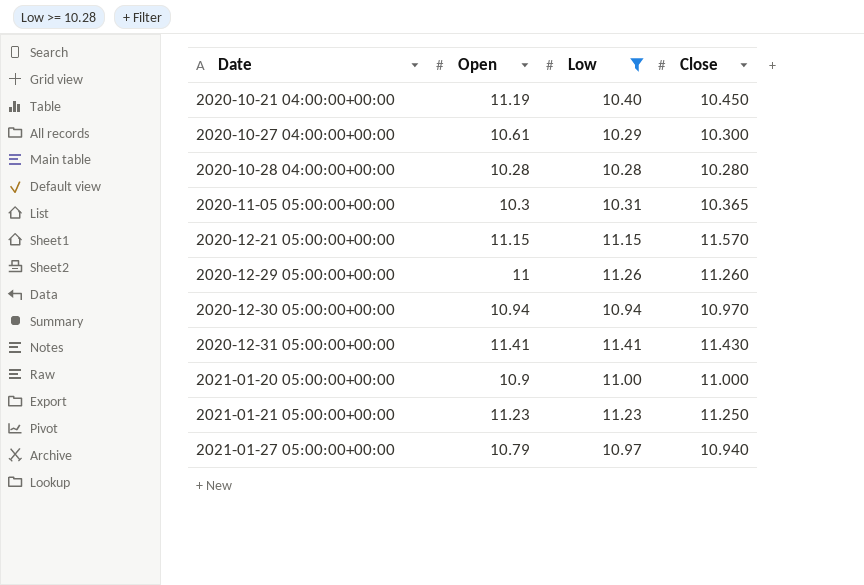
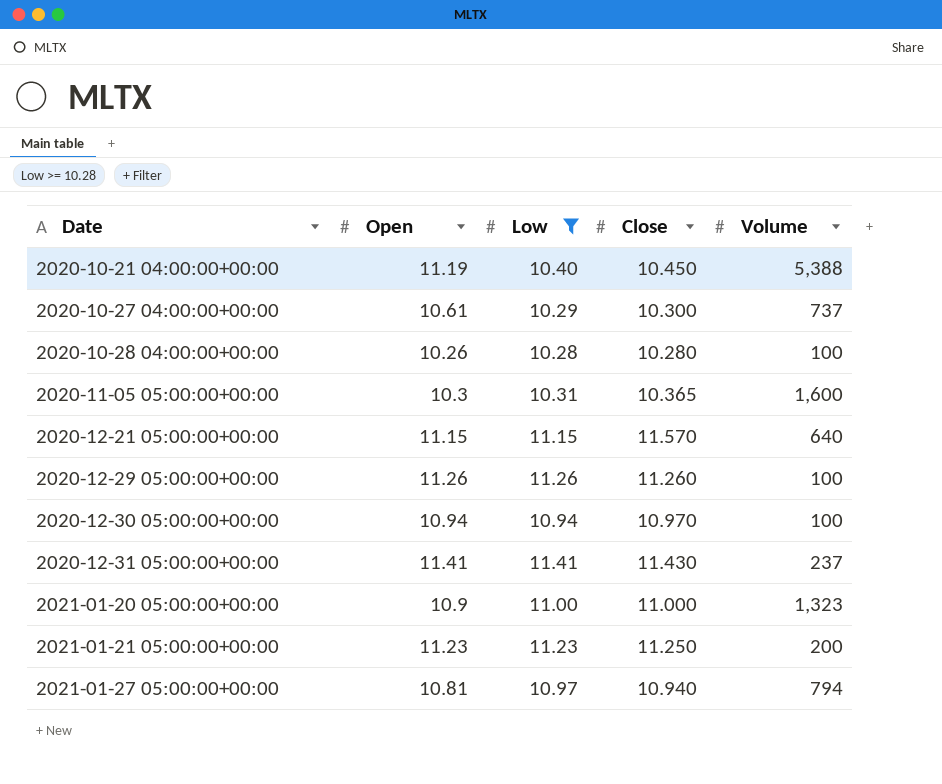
column Volume | position: none -> 5
2020-10-28 04:00:00+00:00 | Open: 10.28 -> 10.26
2020-12-29 05:00:00+00:00 | Open: 11 -> 11.26
2021-01-27 05:00:00+00:00 | Open: 10.79 -> 10.81

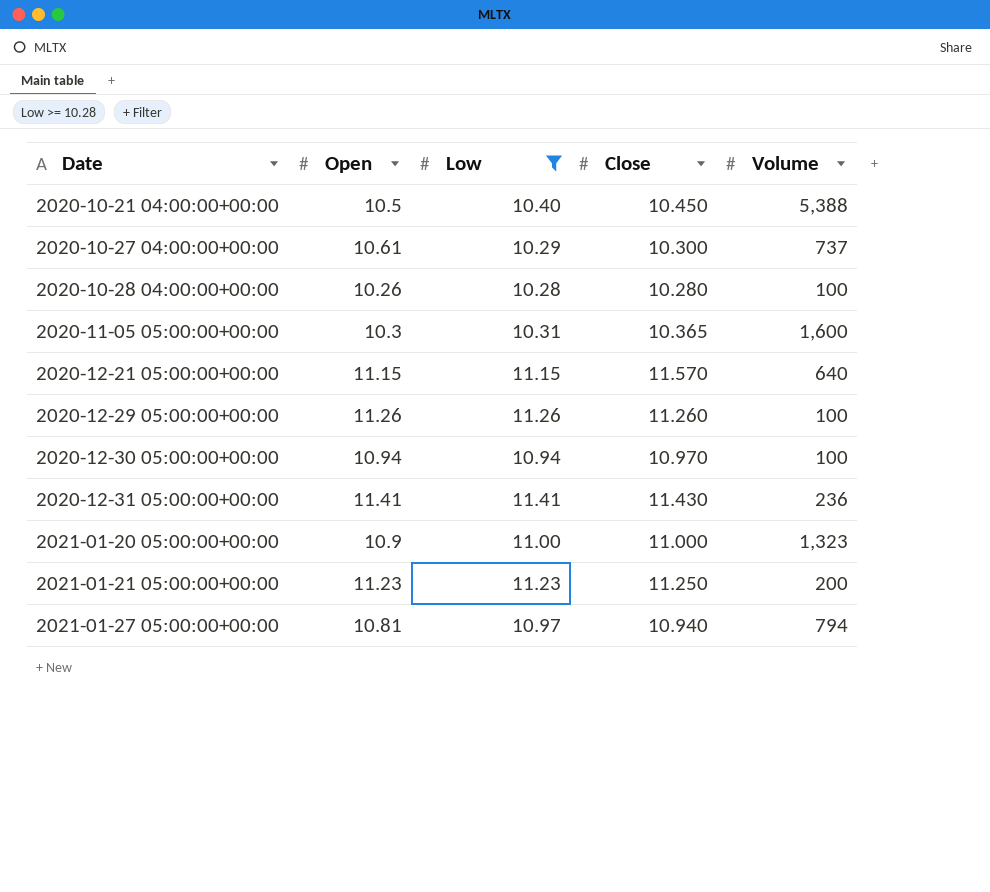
2020-10-21 04:00:00+00:00 | Open: 11.19 -> 10.5
2020-12-31 05:00:00+00:00 | Volume: 237 -> 236

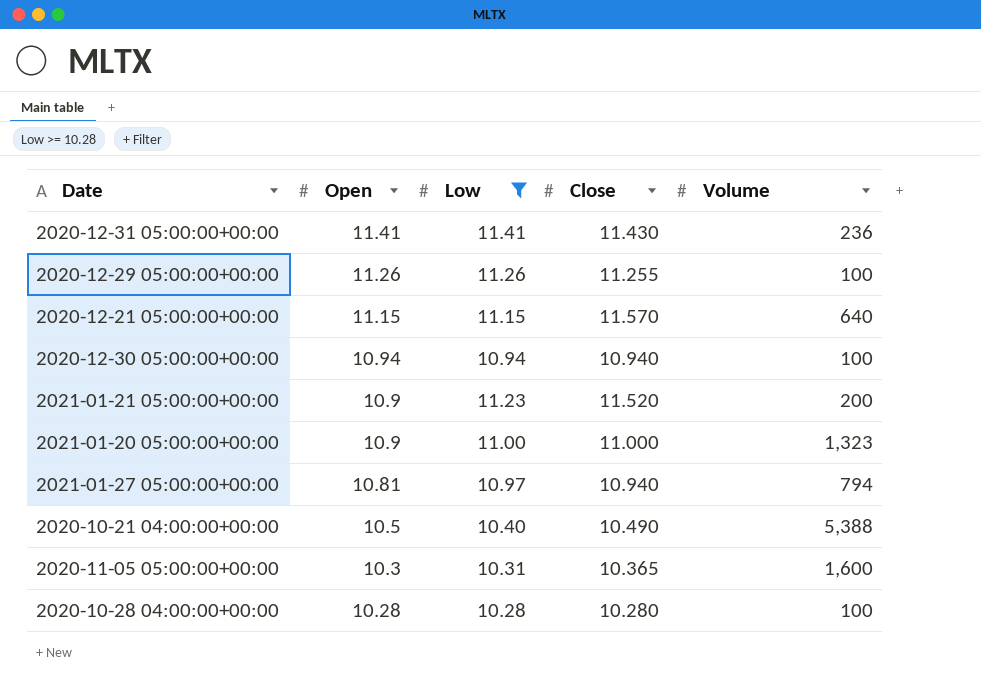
row order: Date ascending -> Open descending
row 2020-10-27 04:00:00+00:00: 10.61 | 10.29 | 10.300 | 737 -> none
2020-12-29 05:00:00+00:00 | Close: 11.260 -> 11.255
2020-12-30 05:00:00+00:00 | Close: 10.970 -> 10.940
2021-01-21 05:00:00+00:00 | Open: 11.23 -> 10.9
2021-01-21 05:00:00+00:00 | Close: 11.250 -> 11.520
2020-10-21 04:00:00+00:00 | Close: 10.450 -> 10.490
2020-10-28 04:00:00+00:00 | Open: 10.26 -> 10.28

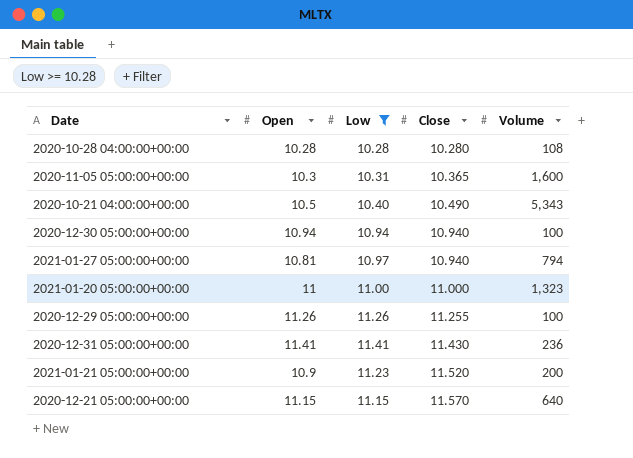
row order: Open descending -> Close ascending
2020-10-28 04:00:00+00:00 | Volume: 100 -> 108
2020-10-21 04:00:00+00:00 | Volume: 5,388 -> 5,343
2021-01-20 05:00:00+00:00 | Open: 10.9 -> 11

